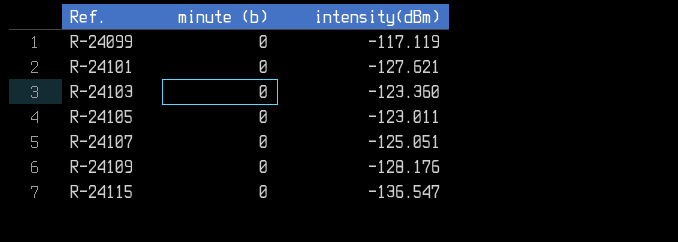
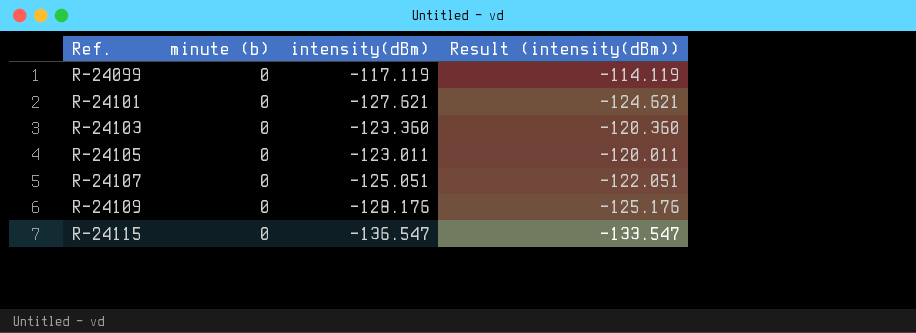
column Result (intensity(dBm)) | formula: none -> [intensity(dBm)] + 3

